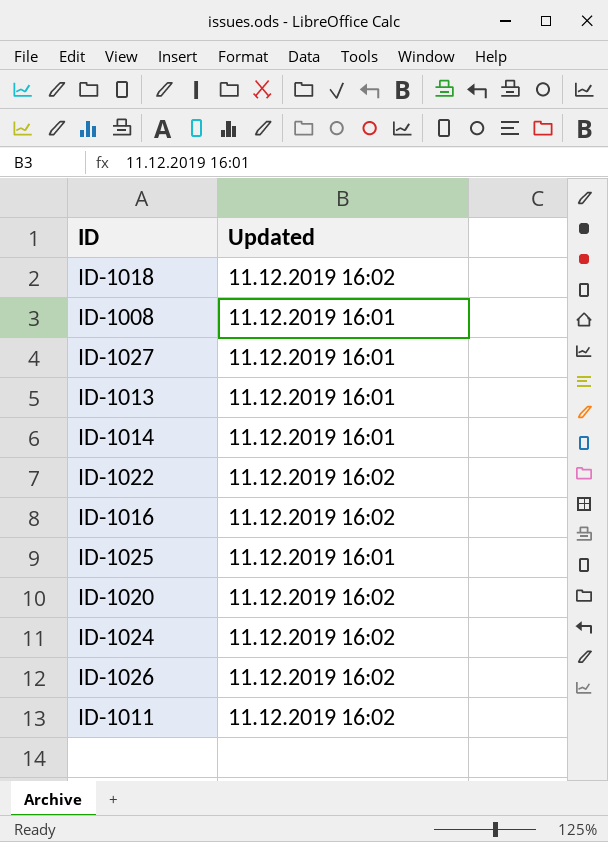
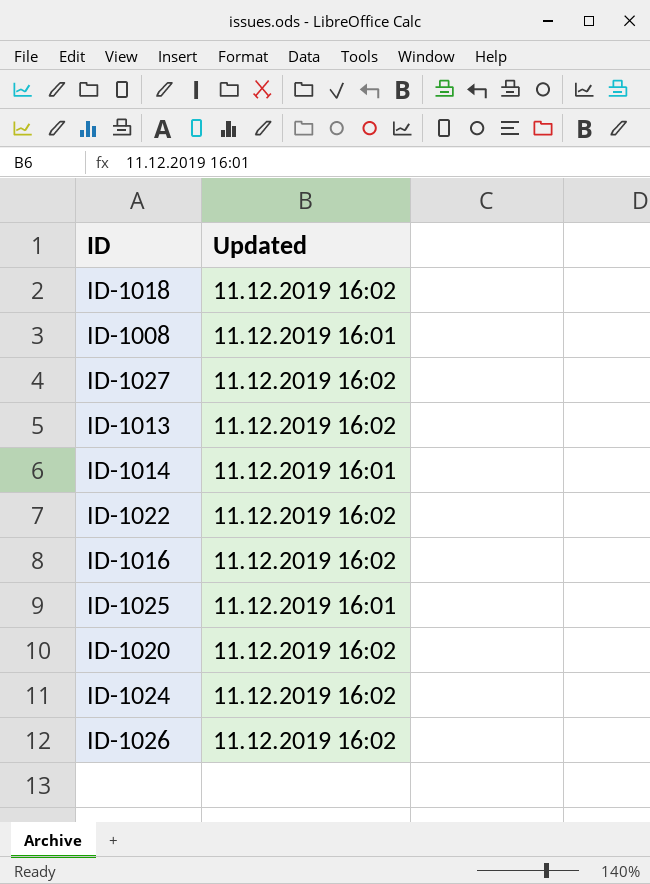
row ID-1011: 11.12.2019 16:02 -> none
ID-1027 | Updated: 11.12.2019 16:01 -> 11.12.2019 16:02
ID-1013 | Updated: 11.12.2019 16:01 -> 11.12.2019 16:02

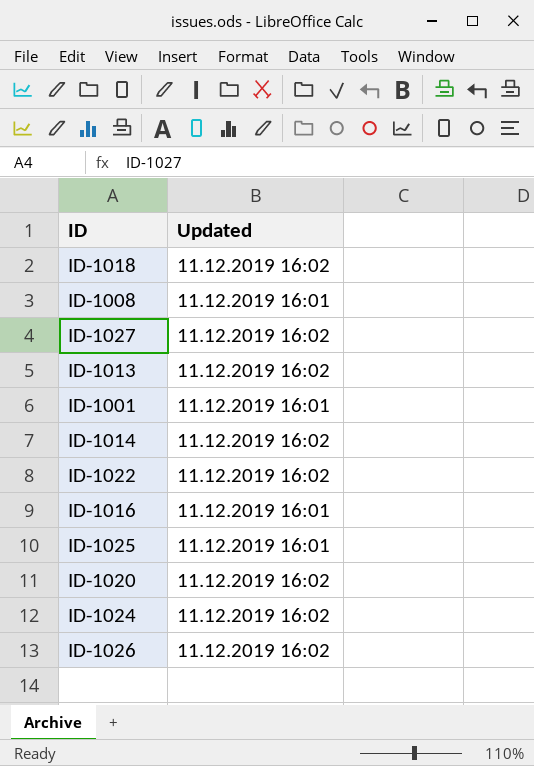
row ID-1001: none -> 11.12.2019 16:01
ID-1014 | Updated: 11.12.2019 16:01 -> 11.12.2019 16:02
ID-1016 | Updated: 11.12.2019 16:02 -> 11.12.2019 16:01

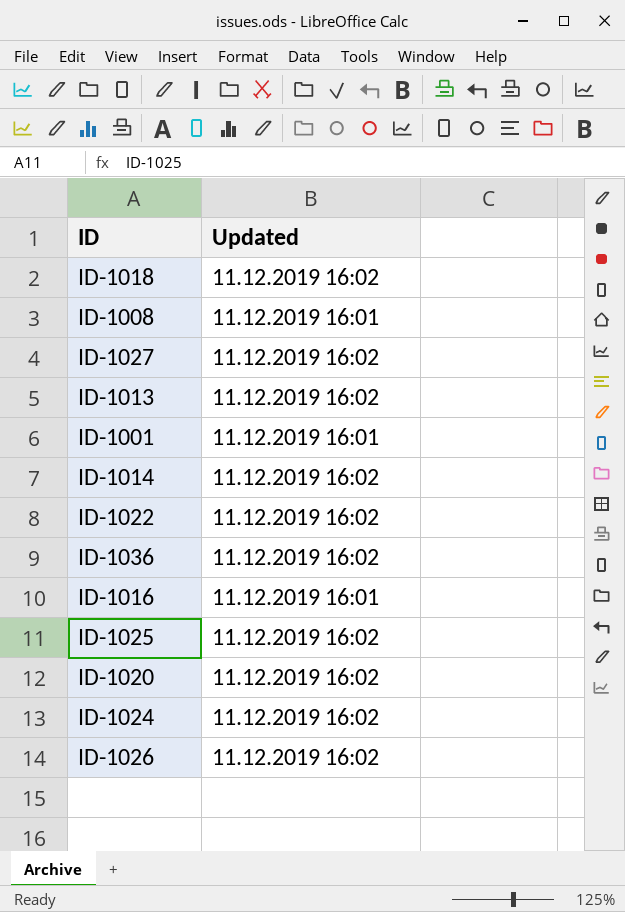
row ID-1036: none -> 11.12.2019 16:02
ID-1025 | Updated: 11.12.2019 16:01 -> 11.12.2019 16:02

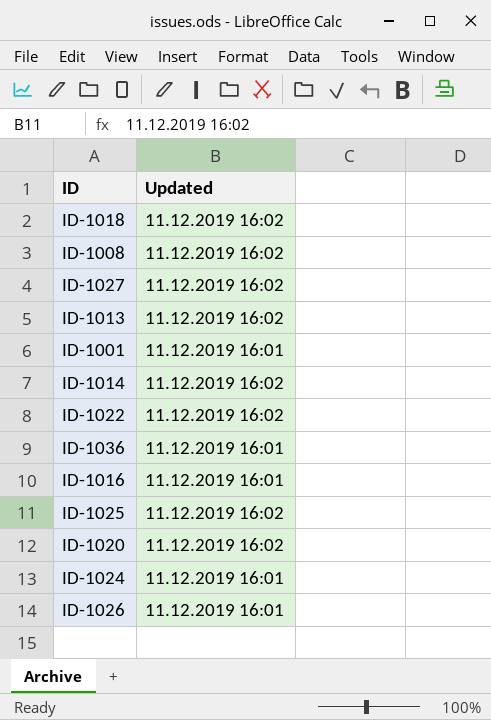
ID-1008 | Updated: 11.12.2019 16:01 -> 11.12.2019 16:02
ID-1036 | Updated: 11.12.2019 16:02 -> 11.12.2019 16:01
ID-1024 | Updated: 11.12.2019 16:02 -> 11.12.2019 16:01
ID-1026 | Updated: 11.12.2019 16:02 -> 11.12.2019 16:01

